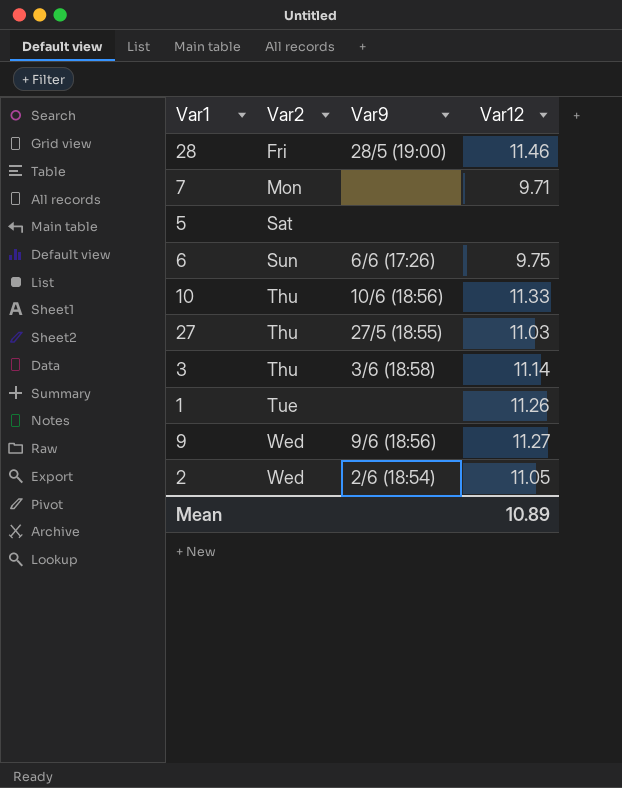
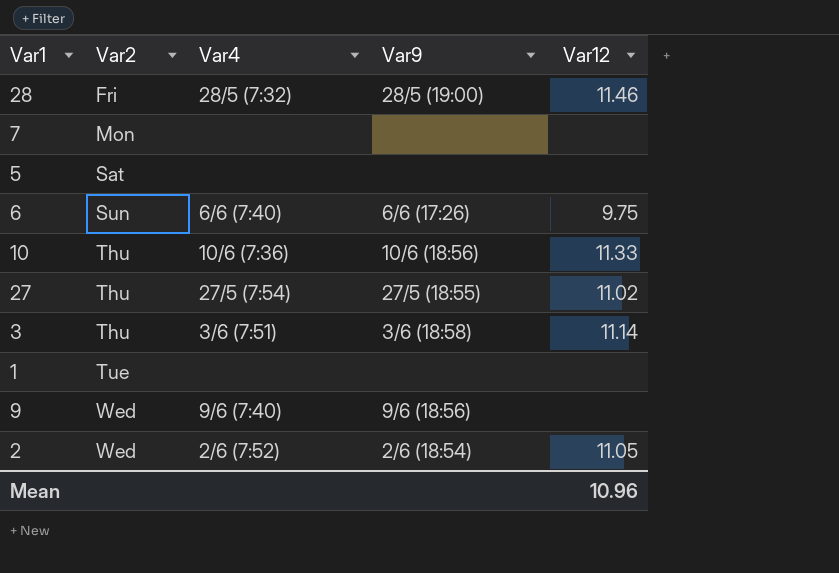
column Var4 | position: none -> 3
7 | Var12: 9.71 -> none
27 | Var12: 11.03 -> 11.02
1 | Var12: 11.26 -> none
9 | Var12: 11.27 -> none
Mean | Var12: 10.89 -> 10.96

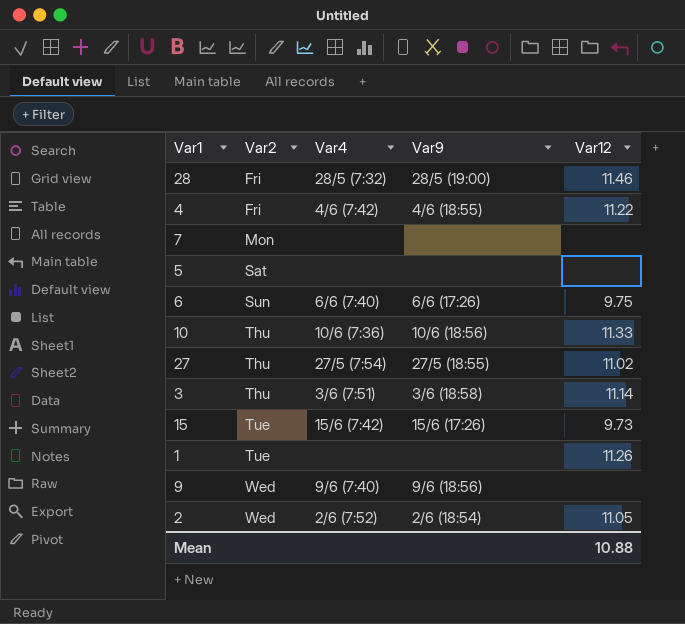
row 4: none -> Fri | 4/6 (7:42) | 4/6 (18:55) | 11.22
row 15: none -> Tue | 15/6 (7:42) | 15/6 (17:26) | 9.73
1 | Var12: none -> 11.26
Mean | Var12: 10.96 -> 10.88

